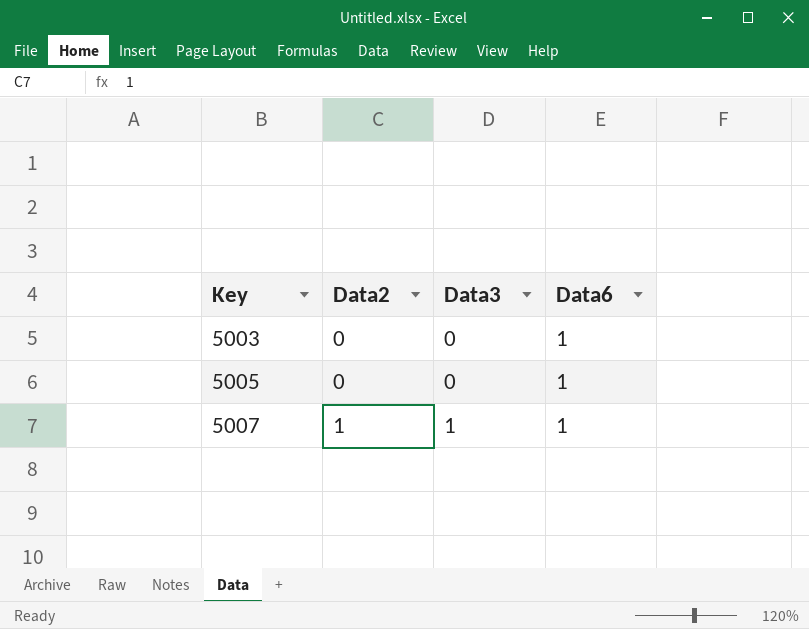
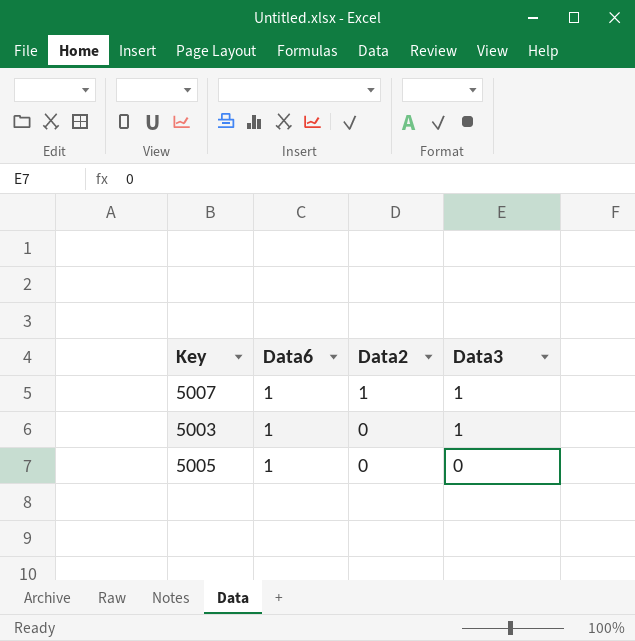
row order: Key ascending -> Data2 descending
column Data6 | position: 4 -> 2
5003 | Data3: 0 -> 1

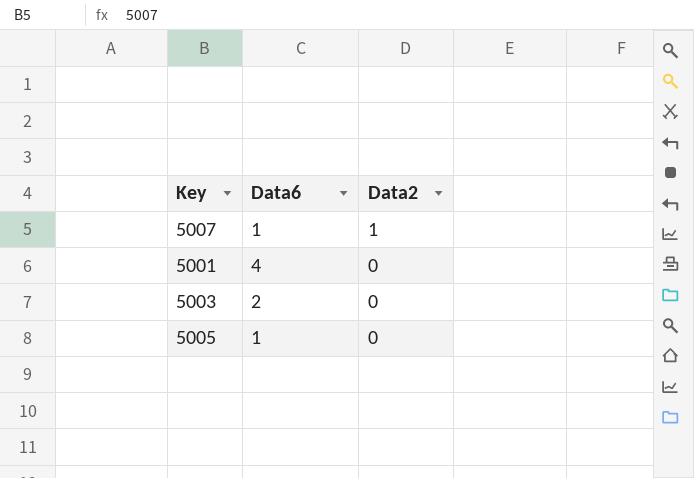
column Data3 | position: 4 -> none
row 5001: none -> 4 | 0
5003 | Data6: 1 -> 2

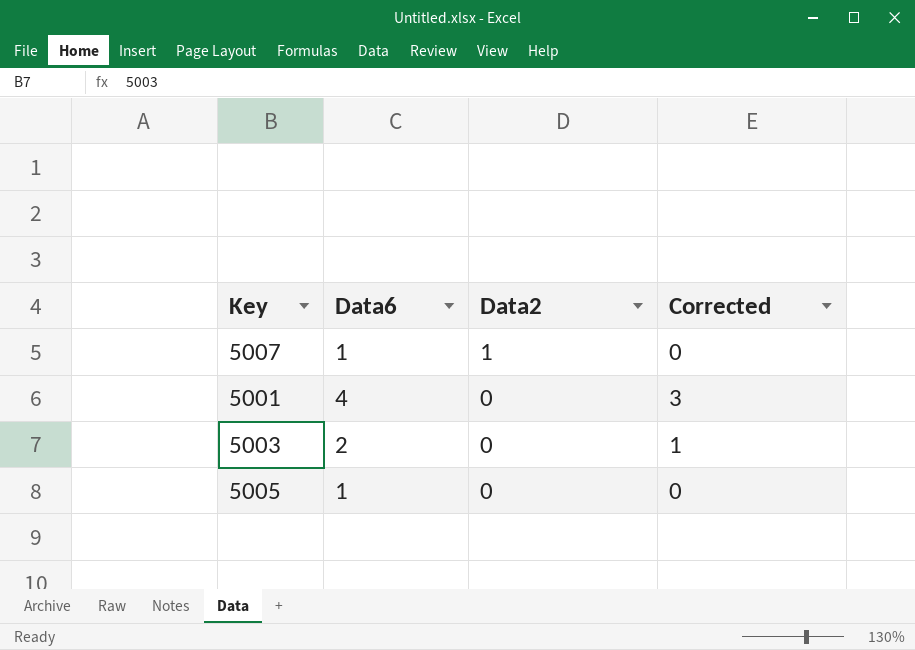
column Corrected | formula: none -> [Data6] - 1

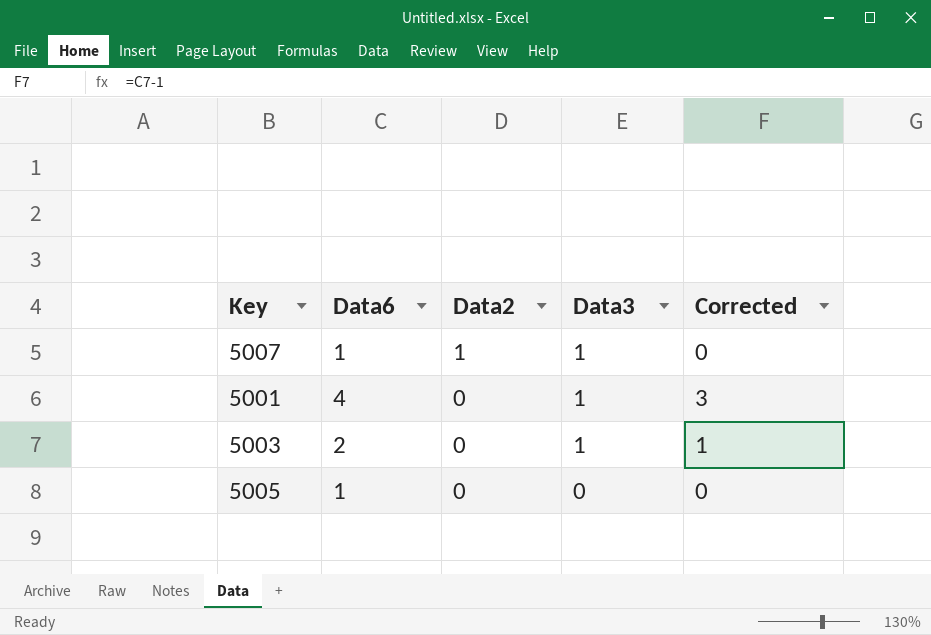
column Data3 | position: none -> 4

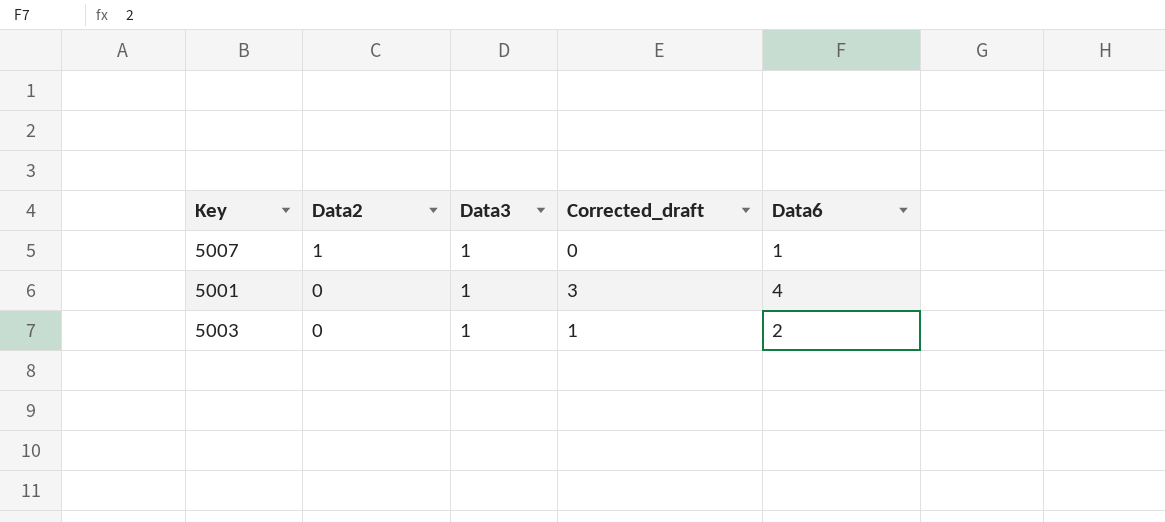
column name: Corrected -> Corrected_draft
column Data6 | position: 2 -> 5
row 5005: 1 | 0 | 0 | 0 -> none

